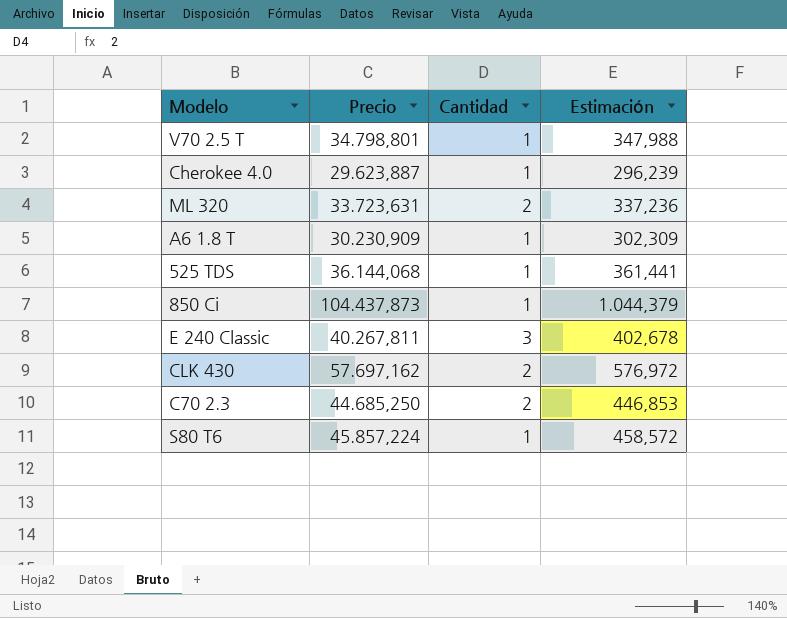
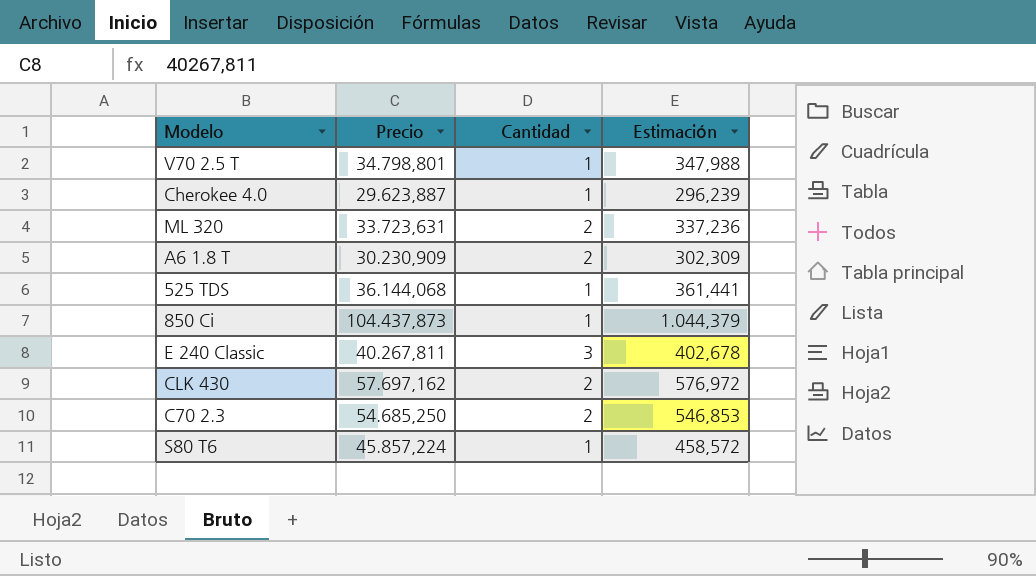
A6 1.8 T | Cantidad: 1 -> 2
C70 2.3 | Precio: 44.685,250 -> 54.685,250
C70 2.3 | Estimación: 446,853 -> 546,853

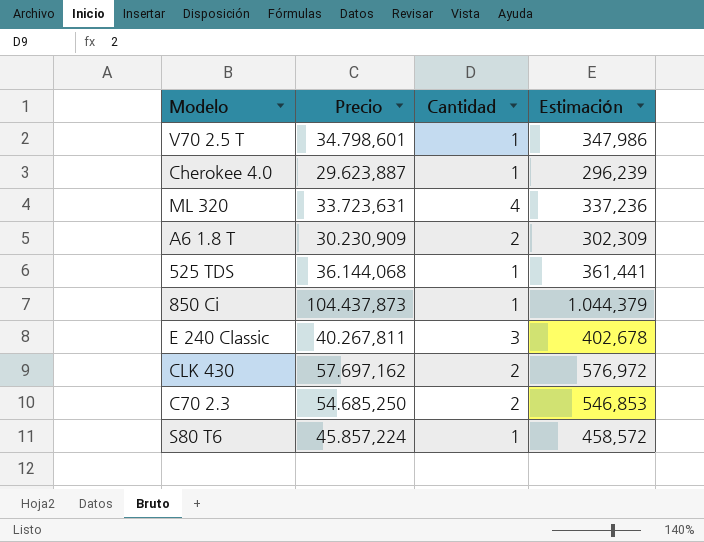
V70 2.5 T | Precio: 34.798,801 -> 34.798,601
V70 2.5 T | Estimación: 347,988 -> 347,986
ML 320 | Cantidad: 2 -> 4

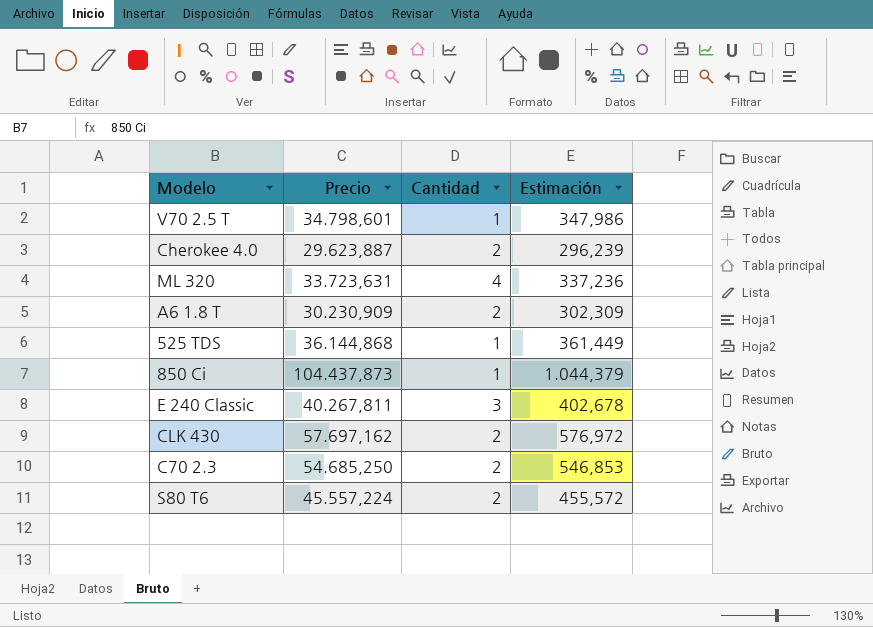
Cherokee 4.0 | Cantidad: 1 -> 2
525 TDS | Precio: 36.144,068 -> 36.144,868
525 TDS | Estimación: 361,441 -> 361,449
S80 T6 | Precio: 45.857,224 -> 45.557,224
S80 T6 | Cantidad: 1 -> 2
S80 T6 | Estimación: 458,572 -> 455,572

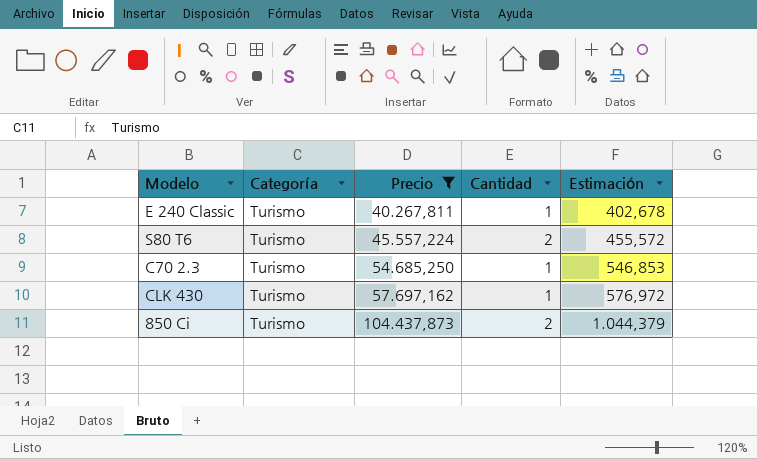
filter: none -> Precio >= 40.267,811
row order: none -> Precio ascending
column Categoría | position: none -> 2
E 240 Classic | Cantidad: 3 -> 1
C70 2.3 | Cantidad: 2 -> 1
CLK 430 | Cantidad: 2 -> 1
850 Ci | Cantidad: 1 -> 2

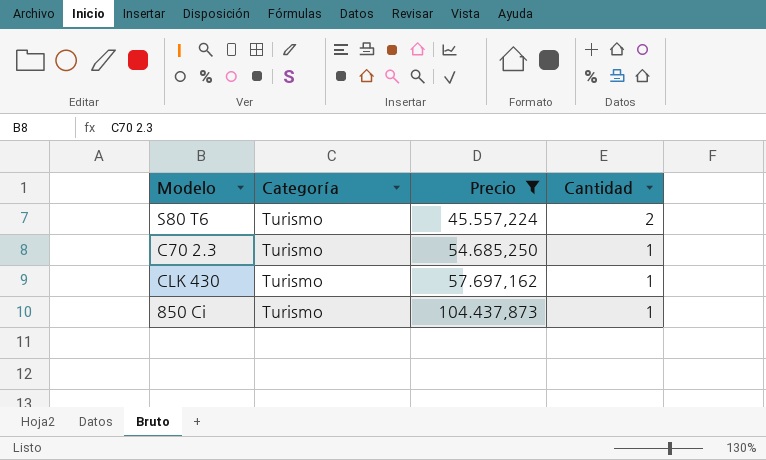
column Estimación | formula: [Precio] * 0,01 -> none
row E 240 Classic: Turismo | 40.267,811 | 1 | 402,678 -> none
850 Ci | Cantidad: 2 -> 1

